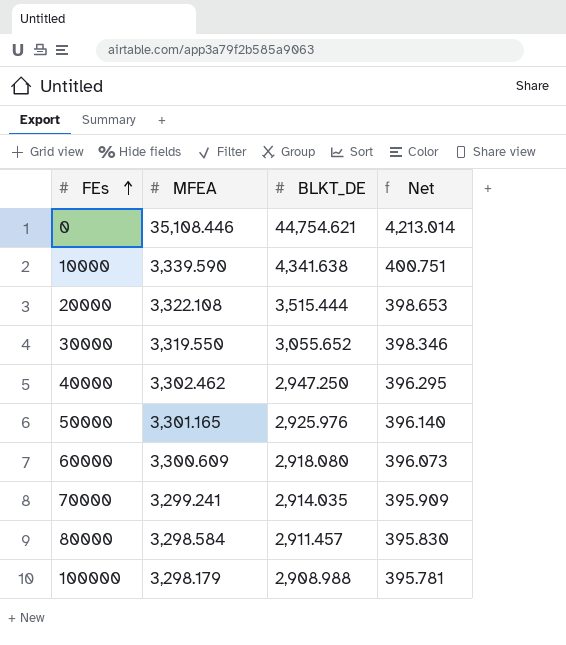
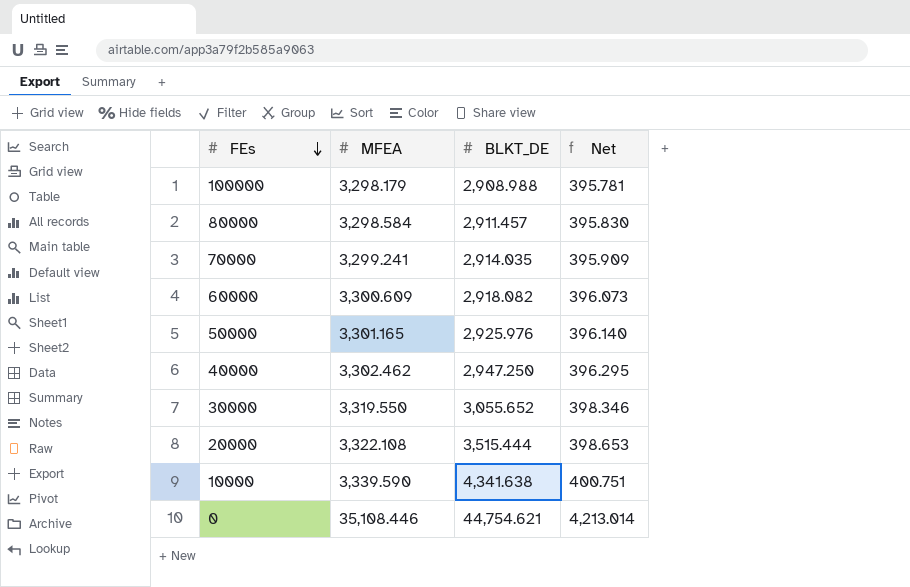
row order: FEs ascending -> FEs descending
60000 | BLKT_DE: 2,918.080 -> 2,918.082

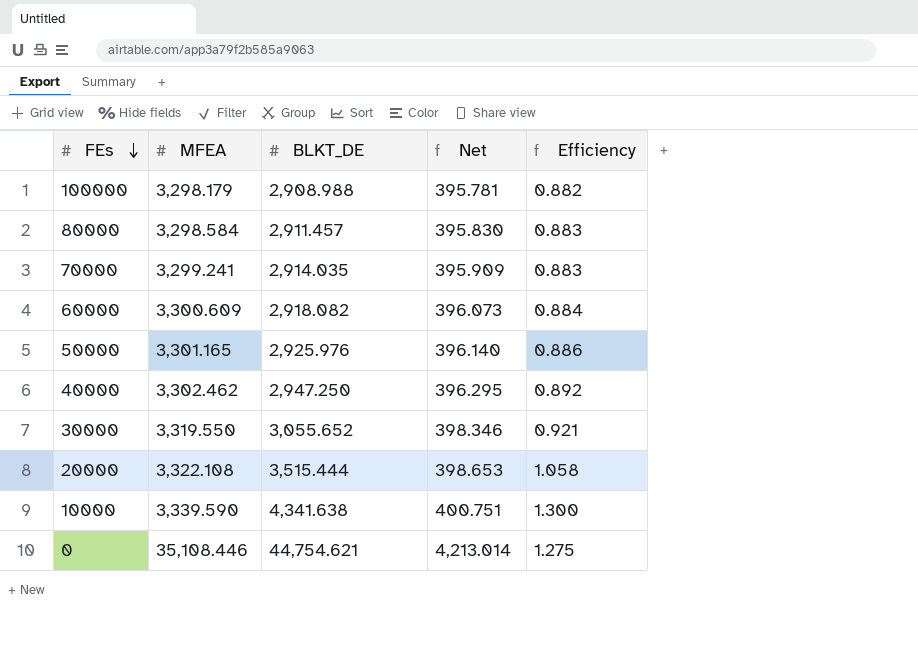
column Efficiency | formula: none -> [BLKT_DE] / [MFEA]

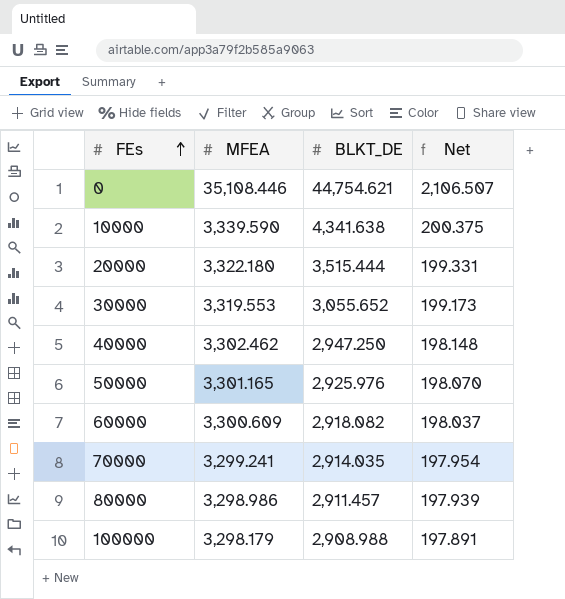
row order: FEs descending -> FEs ascending
column Efficiency | formula: [BLKT_DE] / [MFEA] -> none
column Net | formula: [MFEA] * 0.12 -> [MFEA] * 0.06
20000 | MFEA: 3,322.108 -> 3,322.180
30000 | MFEA: 3,319.550 -> 3,319.553
80000 | MFEA: 3,298.584 -> 3,298.986

